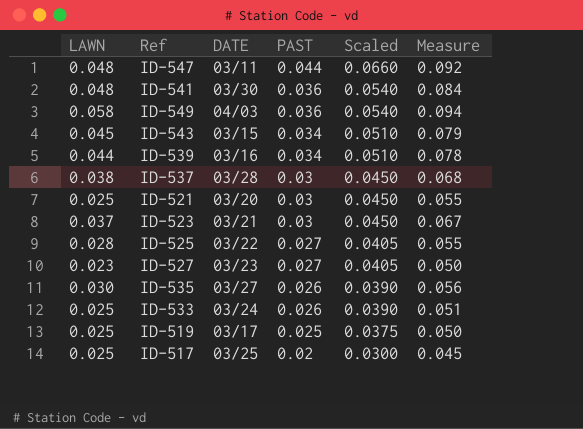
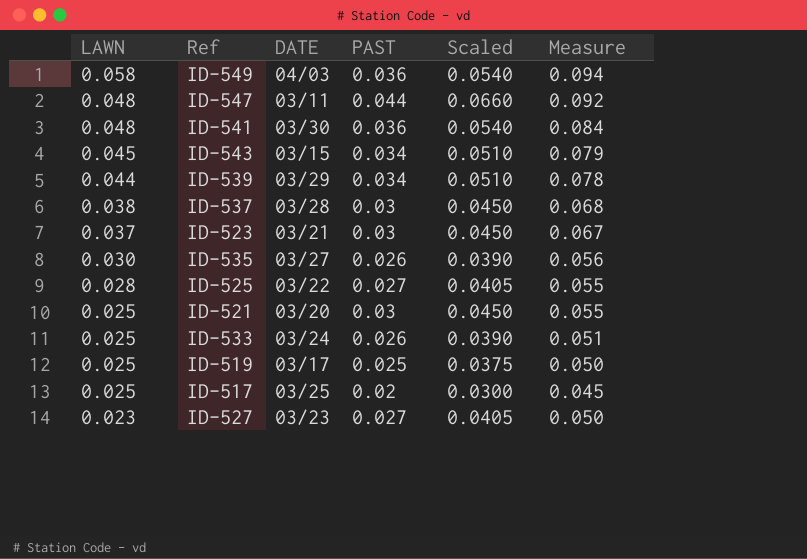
row order: PAST descending -> LAWN descending
ID-539 | DATE: 03/16 -> 03/29

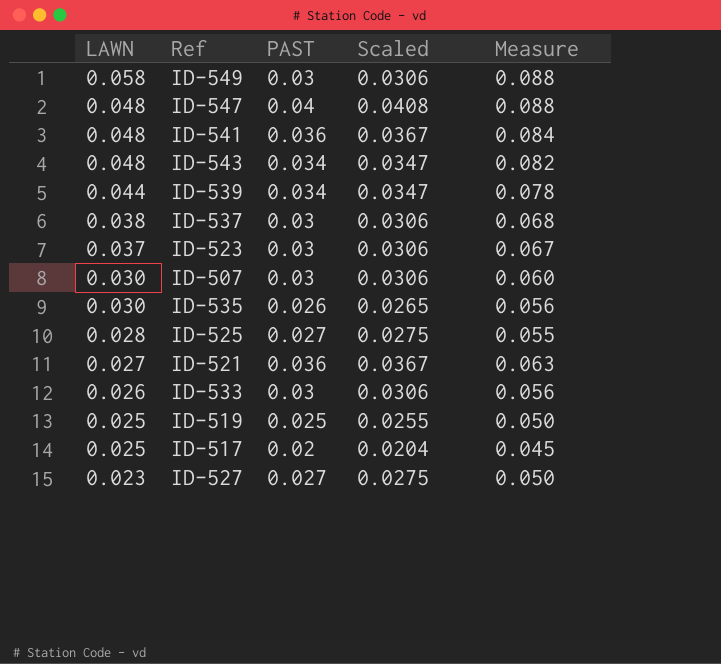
column DATE | position: 3 -> none
column Scaled | formula: [PAST] * 1.5 -> [PAST] * 1.02
ID-549 | PAST: 0.036 -> 0.03
ID-549 | Measure: 0.094 -> 0.088
ID-547 | PAST: 0.044 -> 0.04
ID-547 | Measure: 0.092 -> 0.088
ID-543 | LAWN: 0.045 -> 0.048
ID-543 | Measure: 0.079 -> 0.082
row ID-507: none -> 0.030 | 0.03 | 0.0306 | 0.060
ID-521 | LAWN: 0.025 -> 0.027
ID-521 | PAST: 0.03 -> 0.036
ID-521 | Measure: 0.055 -> 0.063
ID-533 | LAWN: 0.025 -> 0.026
ID-533 | PAST: 0.026 -> 0.03
ID-533 | Measure: 0.051 -> 0.056

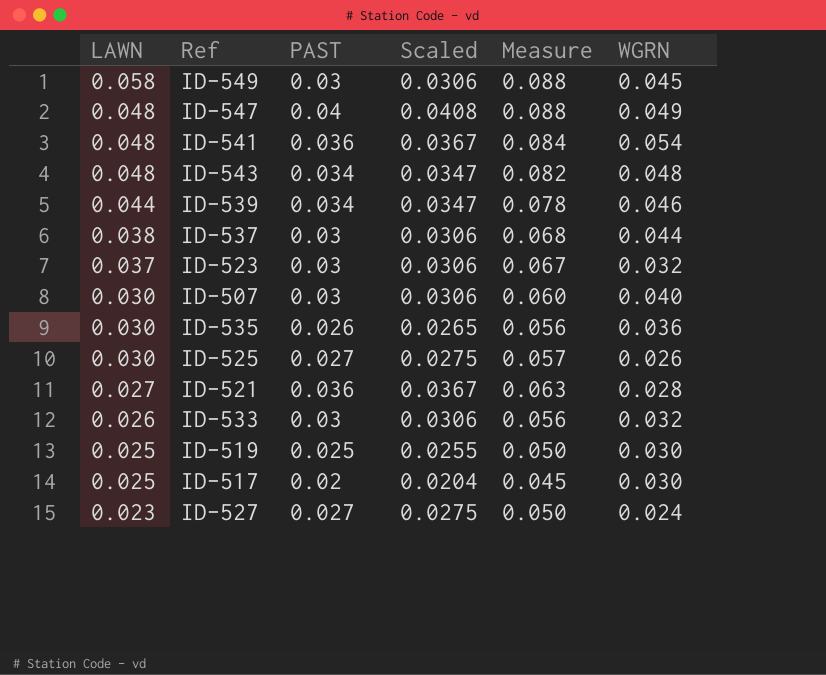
column WGRN | position: none -> 6
ID-525 | LAWN: 0.028 -> 0.030
ID-525 | Measure: 0.055 -> 0.057

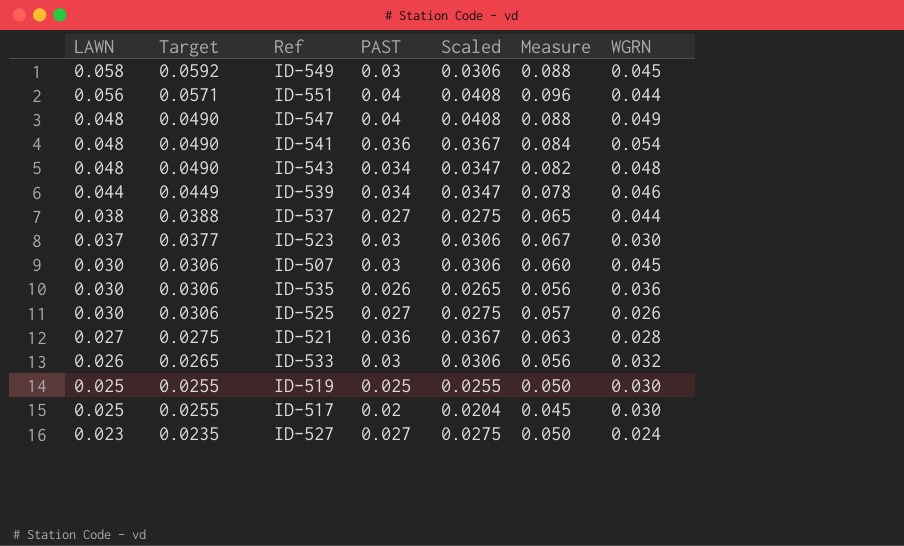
column Target | formula: none -> [LAWN] * 1.02
row ID-551: none -> 0.056 | 0.0571 | 0.04 | 0.0408 | 0.096 | 0.044
ID-537 | PAST: 0.03 -> 0.027
ID-537 | Scaled: 0.0306 -> 0.0275
ID-537 | Measure: 0.068 -> 0.065
ID-523 | WGRN: 0.032 -> 0.030
ID-507 | WGRN: 0.040 -> 0.045

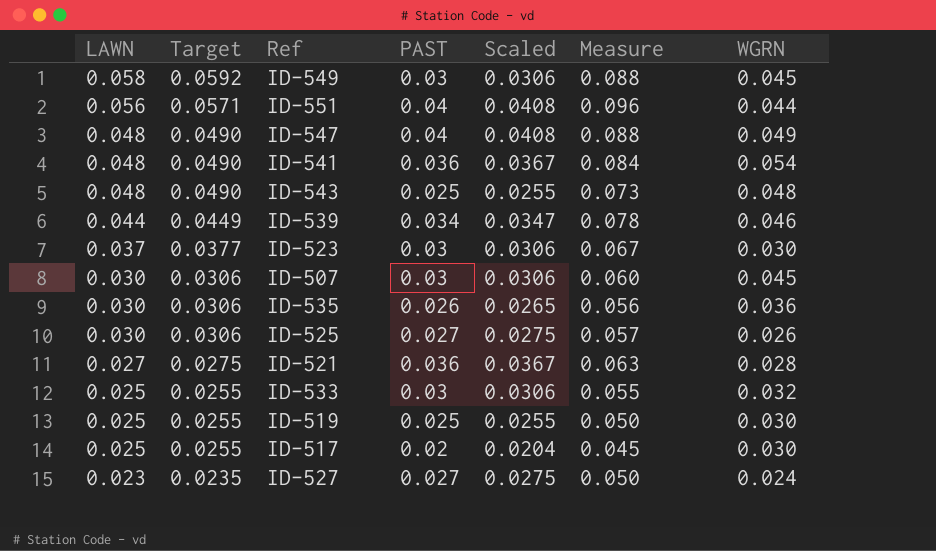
row ID-537: 0.038 | 0.0388 | 0.027 | 0.0275 | 0.065 | 0.044 -> none
ID-543 | PAST: 0.034 -> 0.025
ID-543 | Scaled: 0.0347 -> 0.0255
ID-543 | Measure: 0.082 -> 0.073
ID-533 | LAWN: 0.026 -> 0.025
ID-533 | Target: 0.0265 -> 0.0255
ID-533 | Measure: 0.056 -> 0.055

